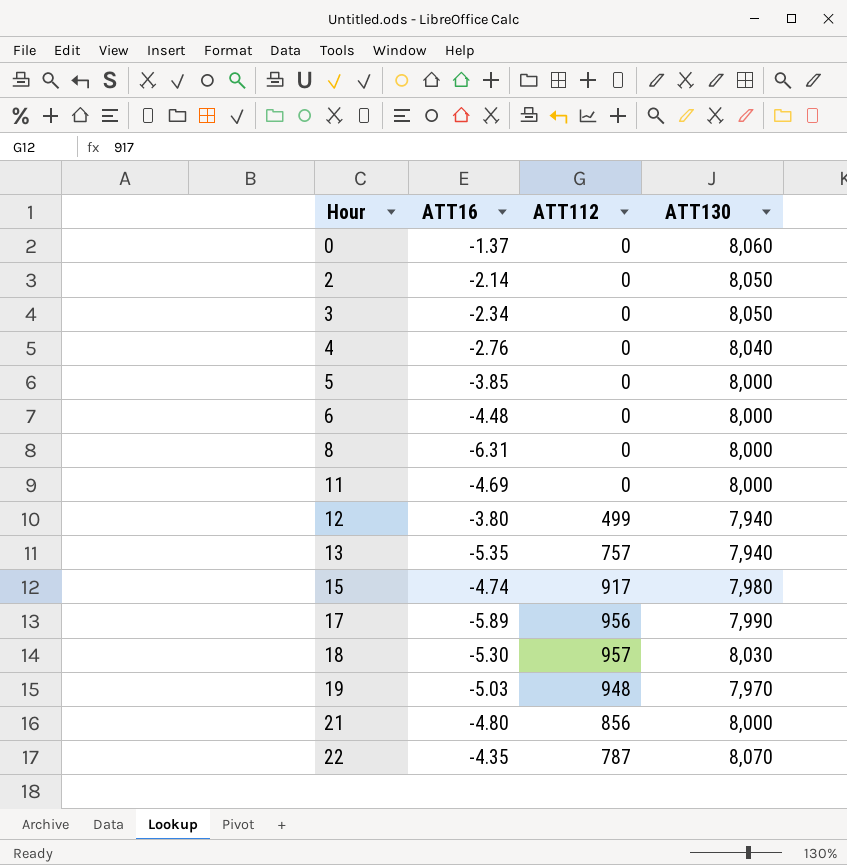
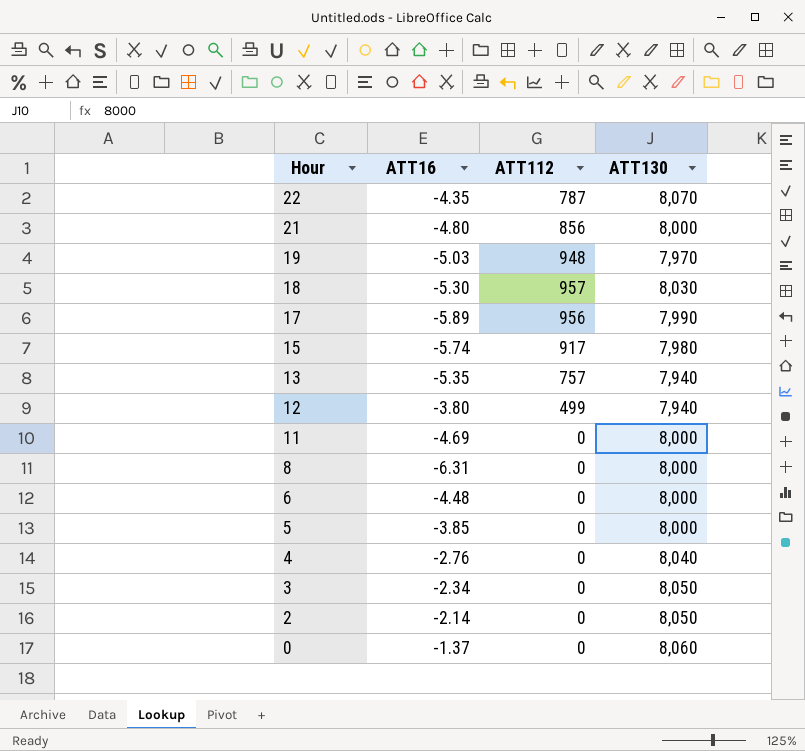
row order: Hour ascending -> Hour descending
15 | ATT16: -4.74 -> -5.74

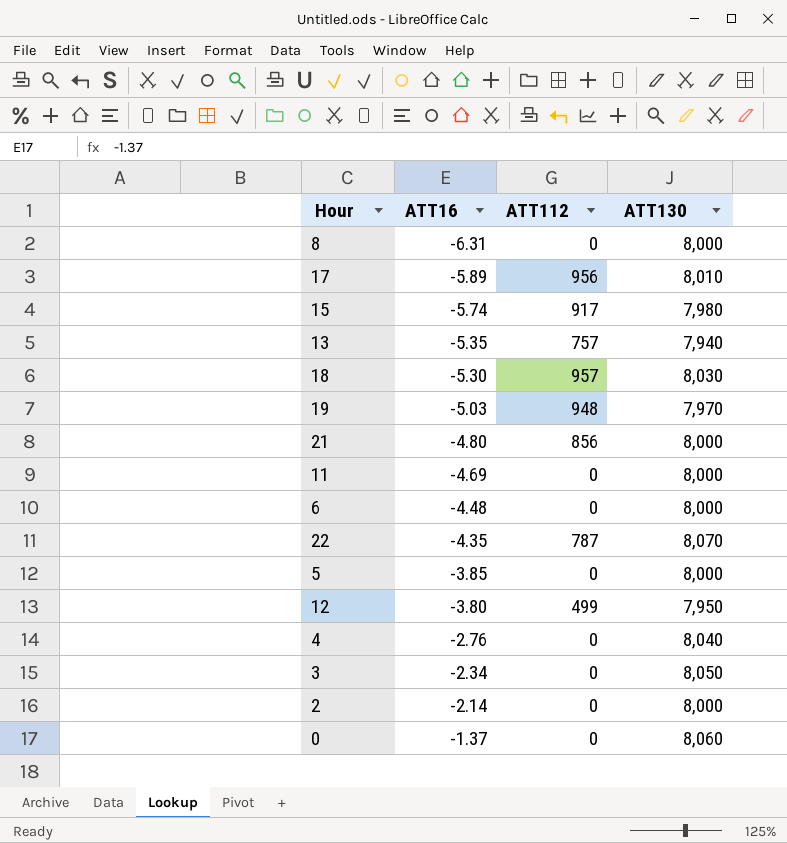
row order: Hour descending -> ATT16 ascending
17 | ATT130: 7,990 -> 8,010
12 | ATT130: 7,940 -> 7,950
2 | ATT130: 8,050 -> 8,000

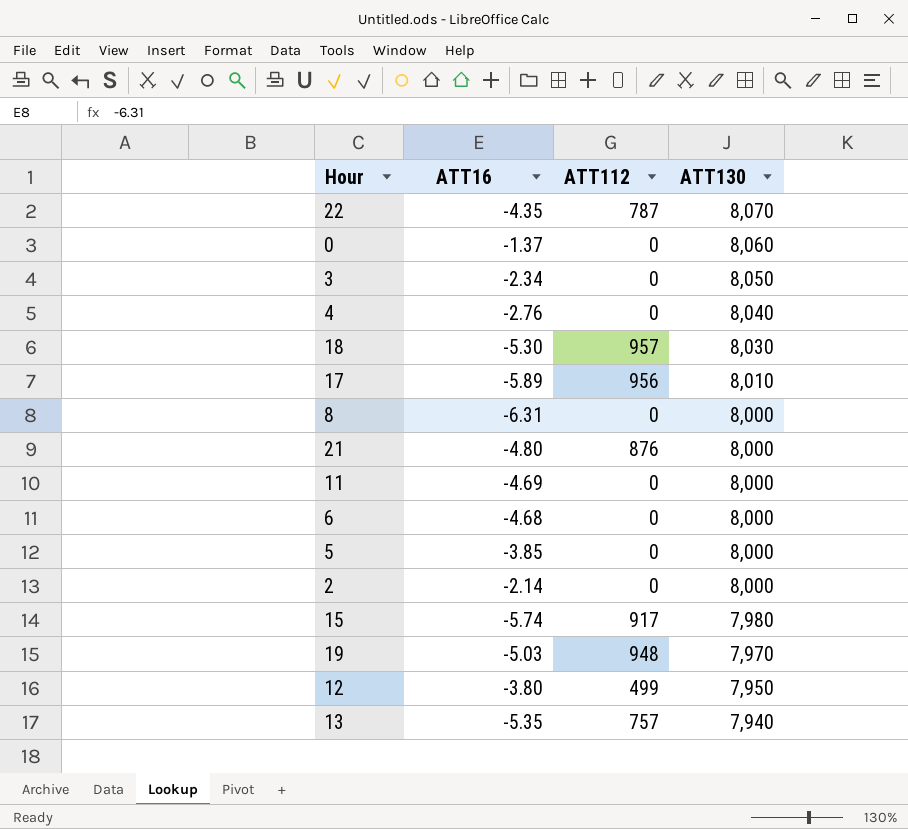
row order: ATT16 ascending -> ATT130 descending
21 | ATT112: 856 -> 876
6 | ATT16: -4.48 -> -4.68

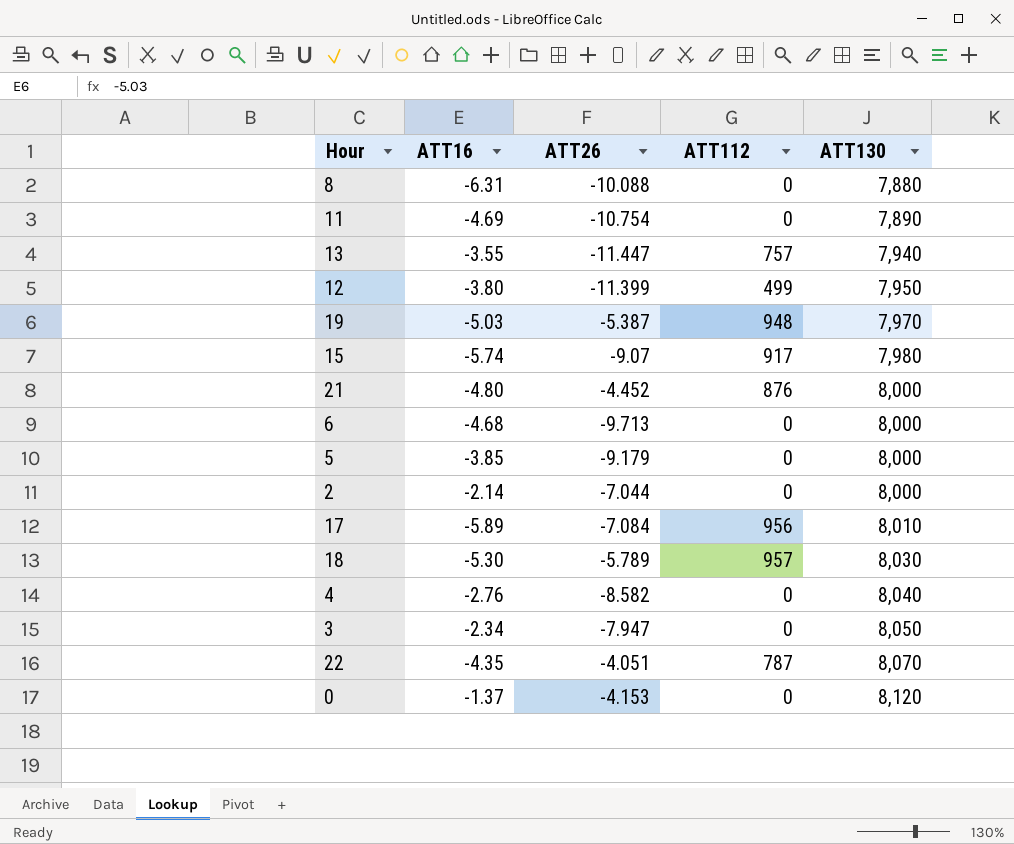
row order: ATT130 descending -> ATT130 ascending
column ATT26 | position: none -> 3
8 | ATT130: 8,000 -> 7,880
11 | ATT130: 8,000 -> 7,890
13 | ATT16: -5.35 -> -3.55
0 | ATT130: 8,060 -> 8,120

